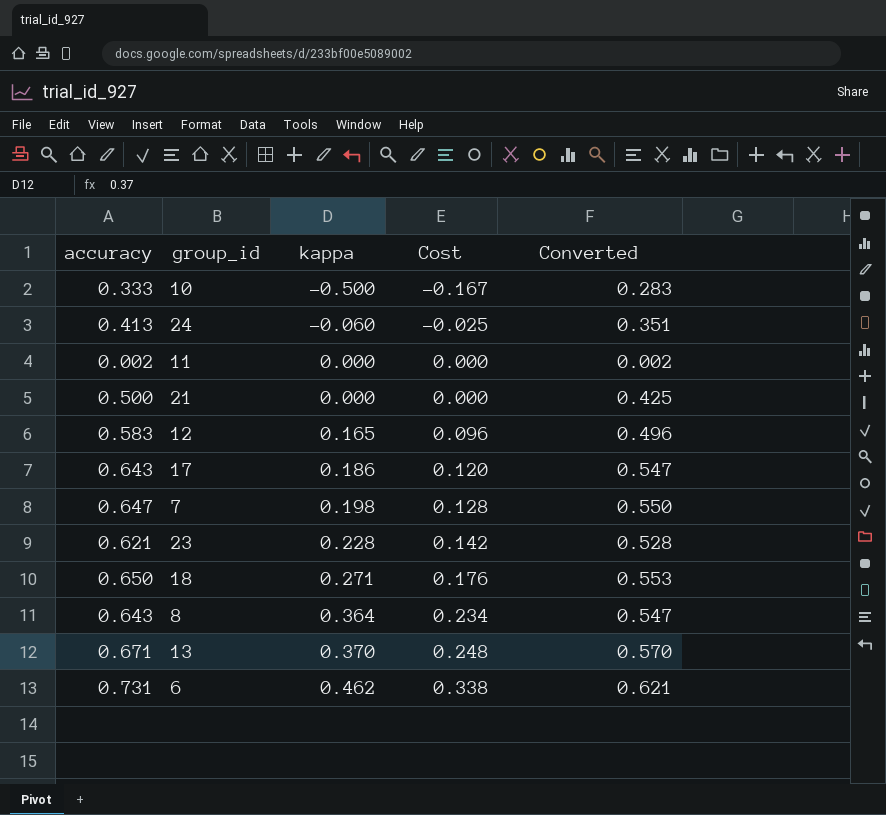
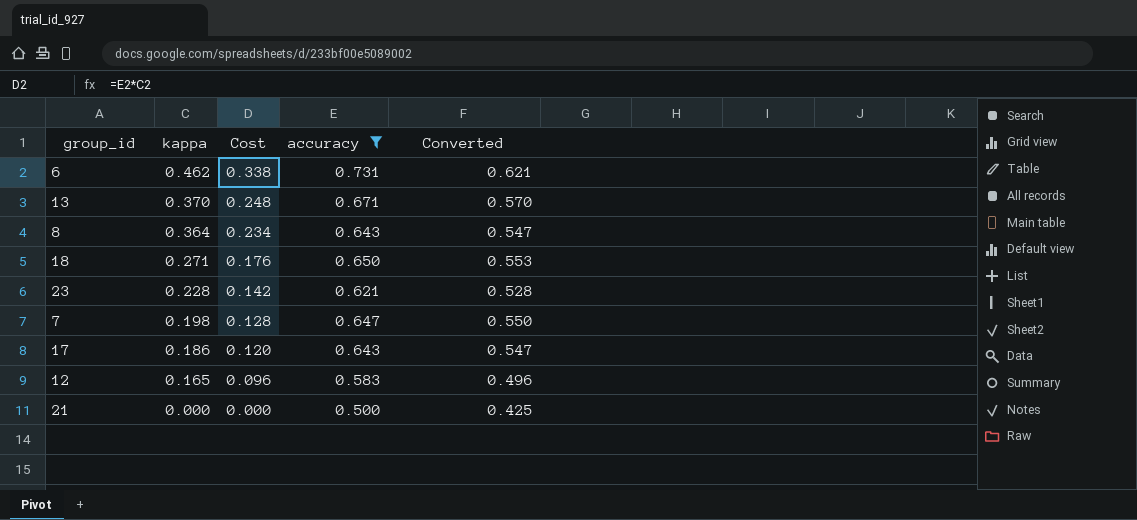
filter: none -> accuracy >= 0.500
row order: kappa ascending -> kappa descending
column accuracy | position: 1 -> 4

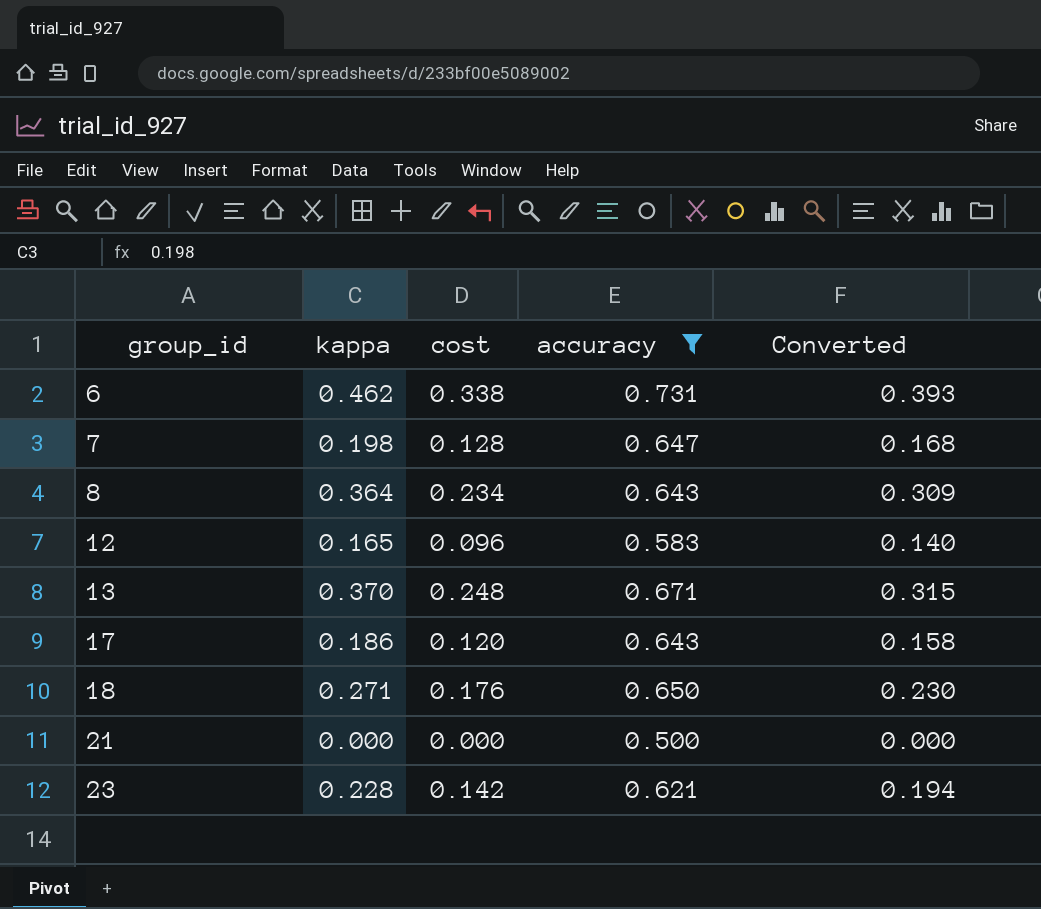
row order: kappa descending -> group_id ascending
column name: Cost -> cost
column Converted | formula: [accuracy] * 0.85 -> [kappa] * 0.85

